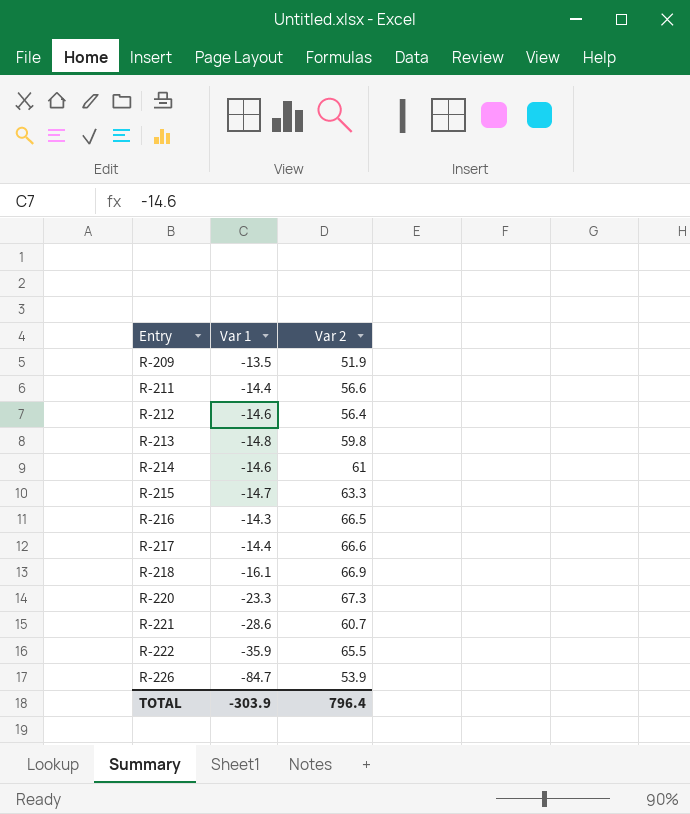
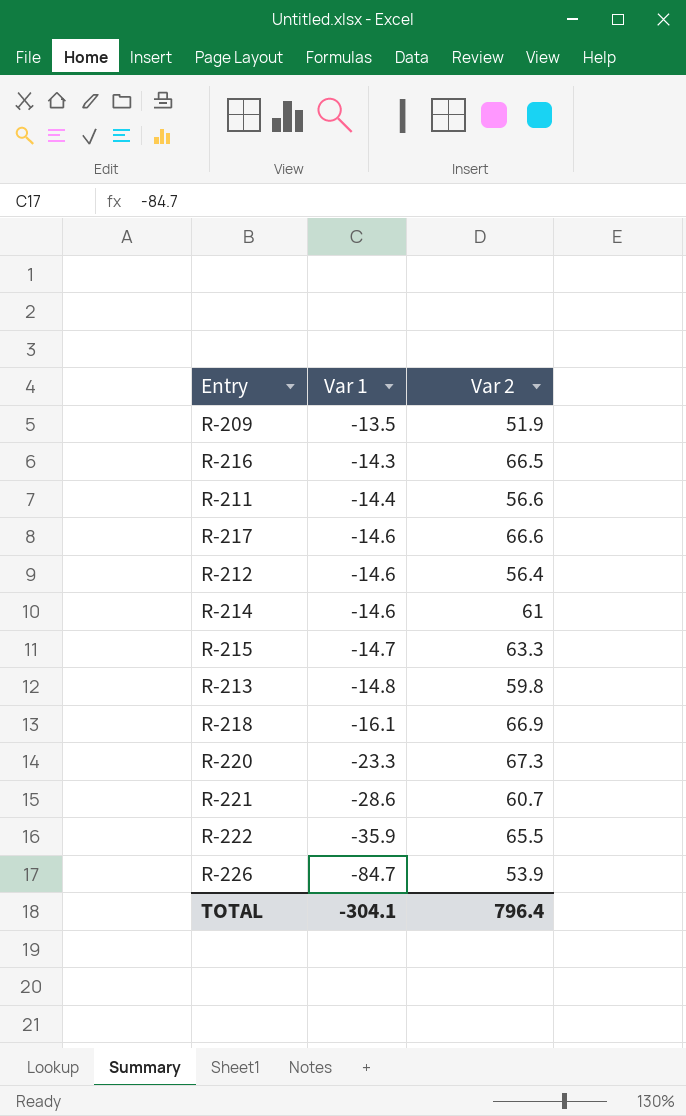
row order: Entry ascending -> Var 1 descending
R-217 | Var 1: -14.4 -> -14.6
TOTAL | Var 1: -303.9 -> -304.1

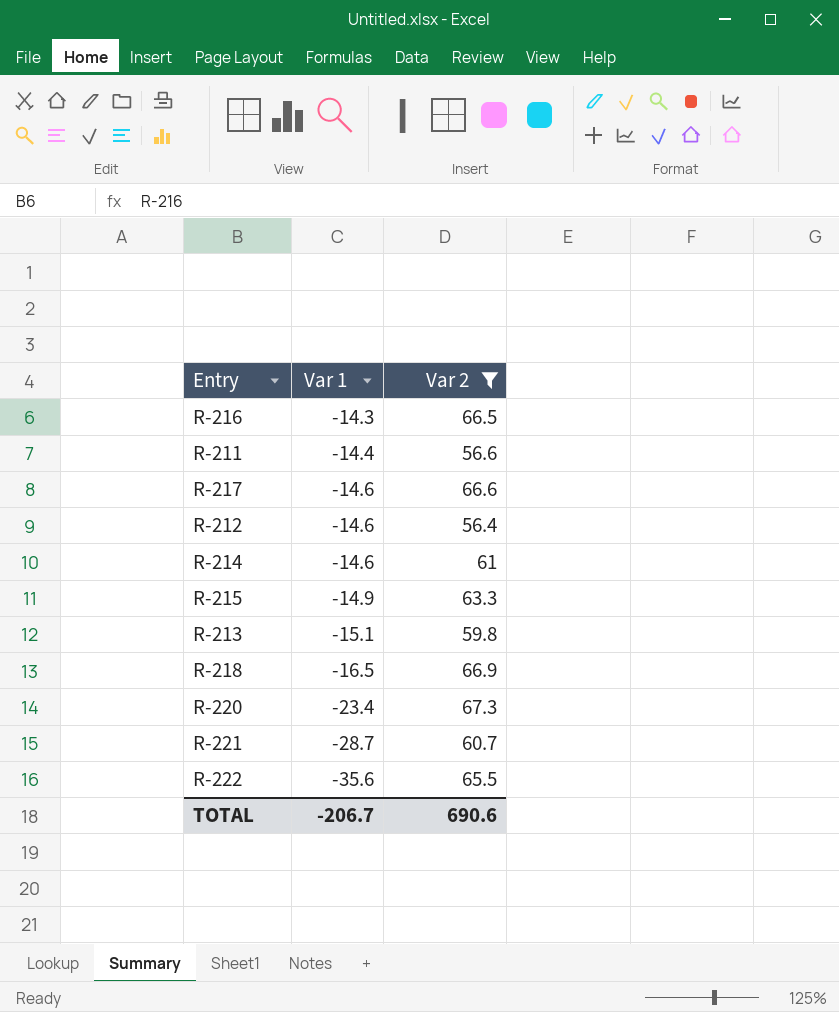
filter: none -> Var 2 >= 56.4
R-215 | Var 1: -14.7 -> -14.9
R-213 | Var 1: -14.8 -> -15.1
R-218 | Var 1: -16.1 -> -16.5
R-220 | Var 1: -23.3 -> -23.4
R-221 | Var 1: -28.6 -> -28.7
R-222 | Var 1: -35.9 -> -35.6
TOTAL | Var 1: -304.1 -> -206.7
TOTAL | Var 2: 796.4 -> 690.6

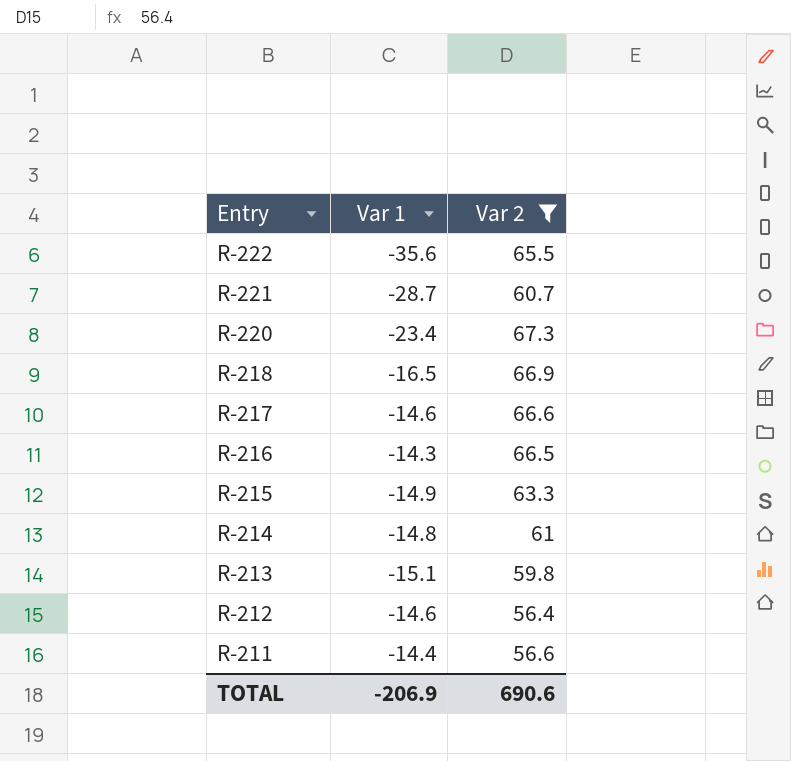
row order: Var 1 descending -> Entry descending
R-214 | Var 1: -14.6 -> -14.8
TOTAL | Var 1: -206.7 -> -206.9

